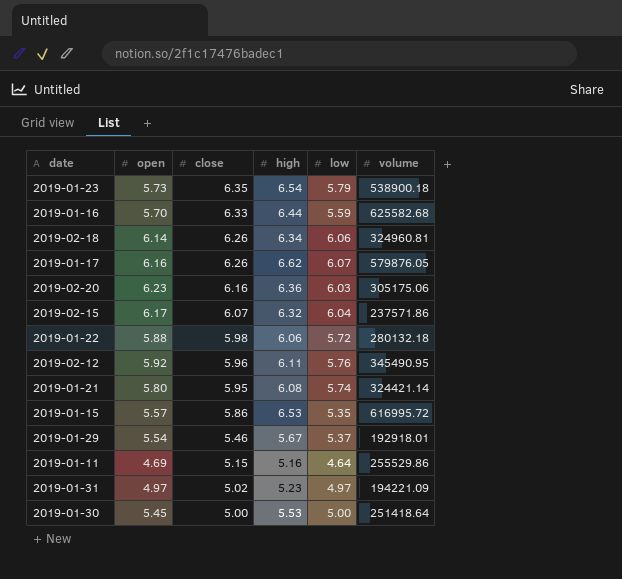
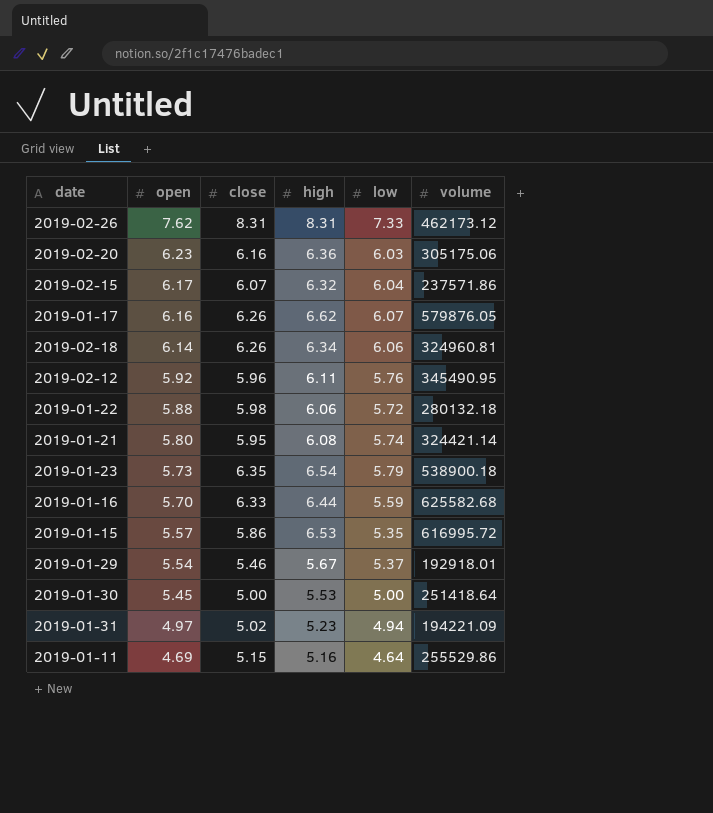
row order: close descending -> open descending
row 2019-02-26: none -> 7.62 | 8.31 | 8.31 | 7.33 | 462173.12
2019-01-31 | low: 4.97 -> 4.94

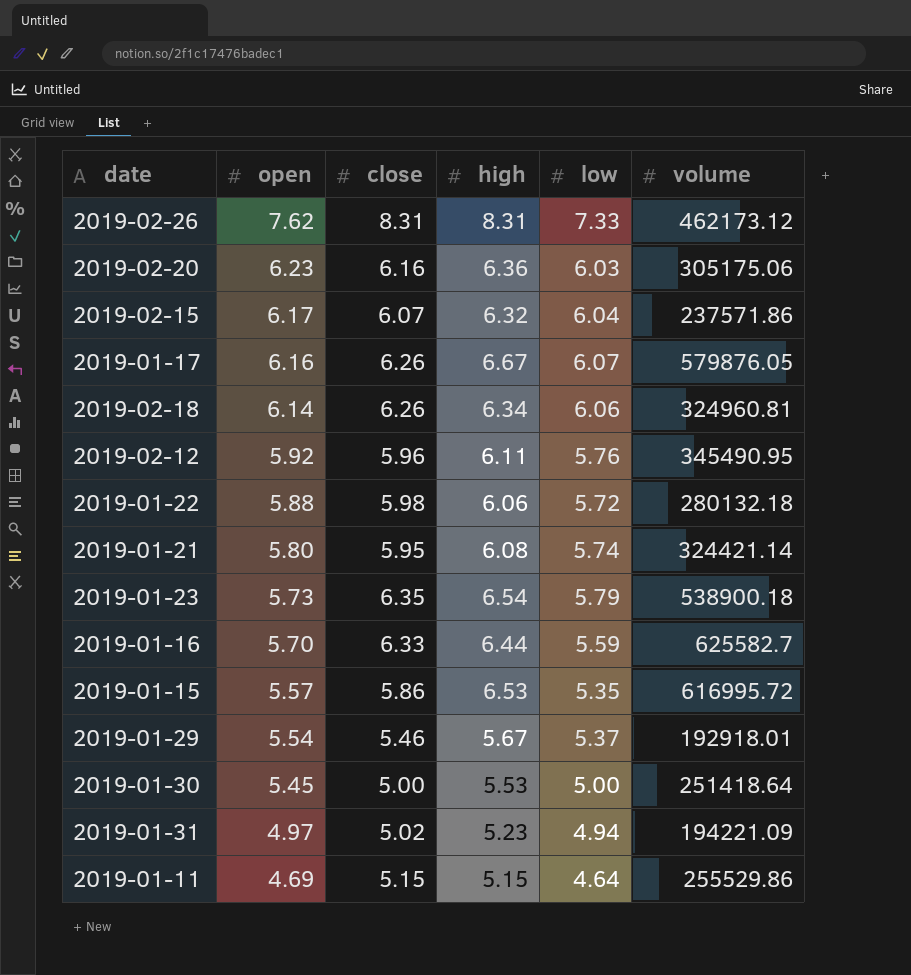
2019-01-17 | high: 6.62 -> 6.67
2019-01-16 | volume: 625582.68 -> 625582.7
2019-01-11 | high: 5.16 -> 5.15

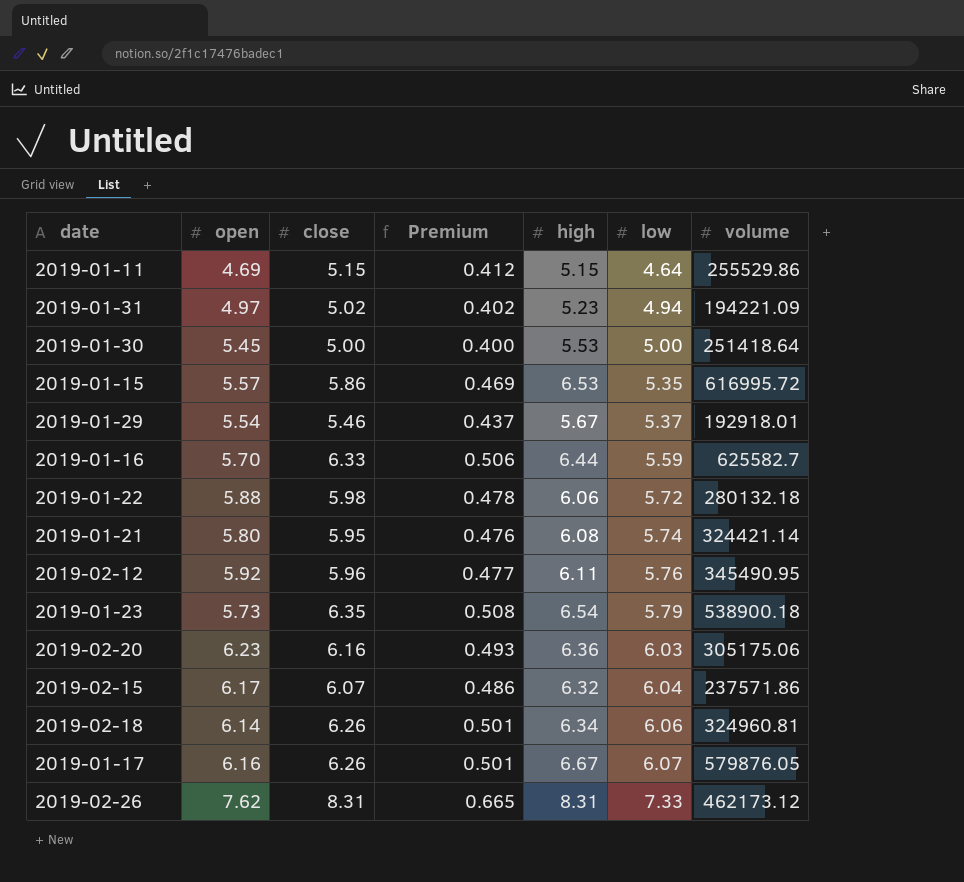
row order: open descending -> low ascending
column Premium | formula: none -> [close] * 0.08

